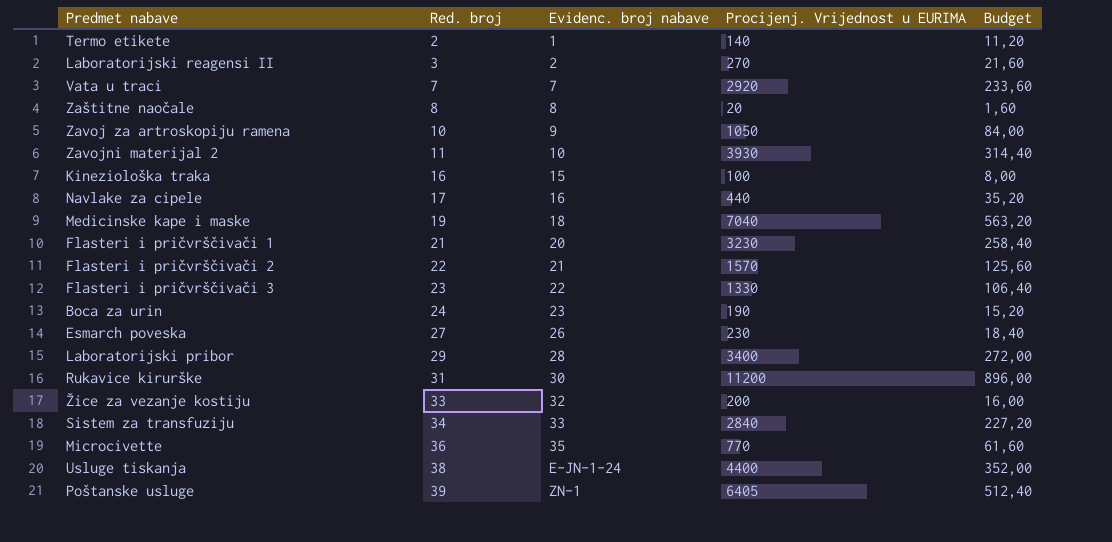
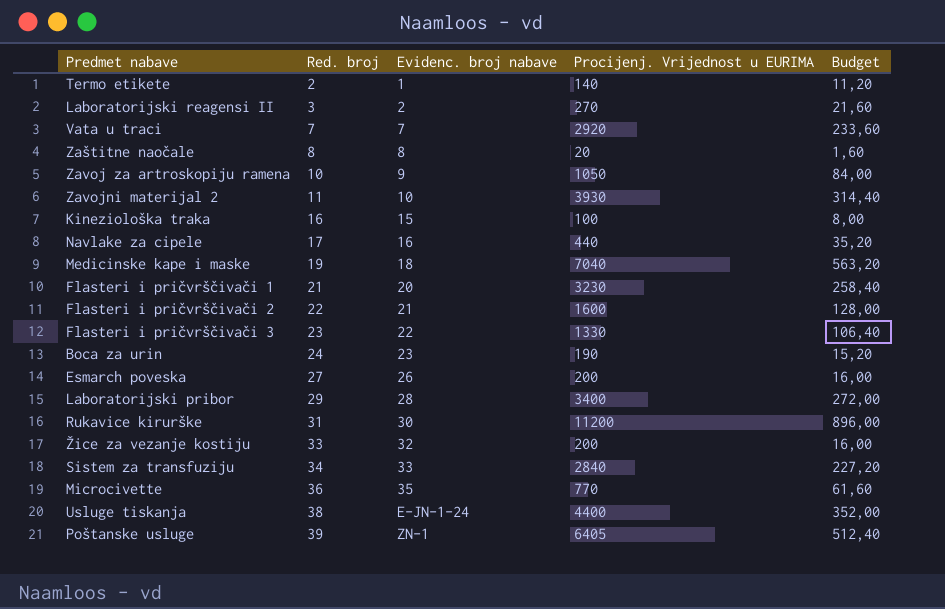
Flasteri i pričvrščivači 2 | Procijenj. Vrijednost u EURIMA: 1570 -> 1600
Flasteri i pričvrščivači 2 | Budget: 125,60 -> 128,00
Esmarch poveska | Procijenj. Vrijednost u EURIMA: 230 -> 200
Esmarch poveska | Budget: 18,40 -> 16,00

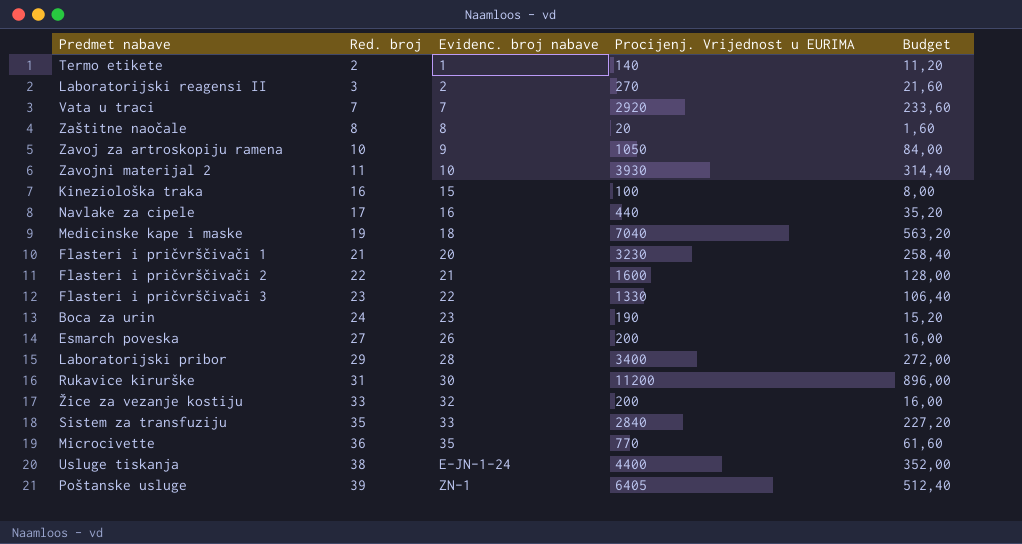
Sistem za transfuziju | Red. broj: 34 -> 35

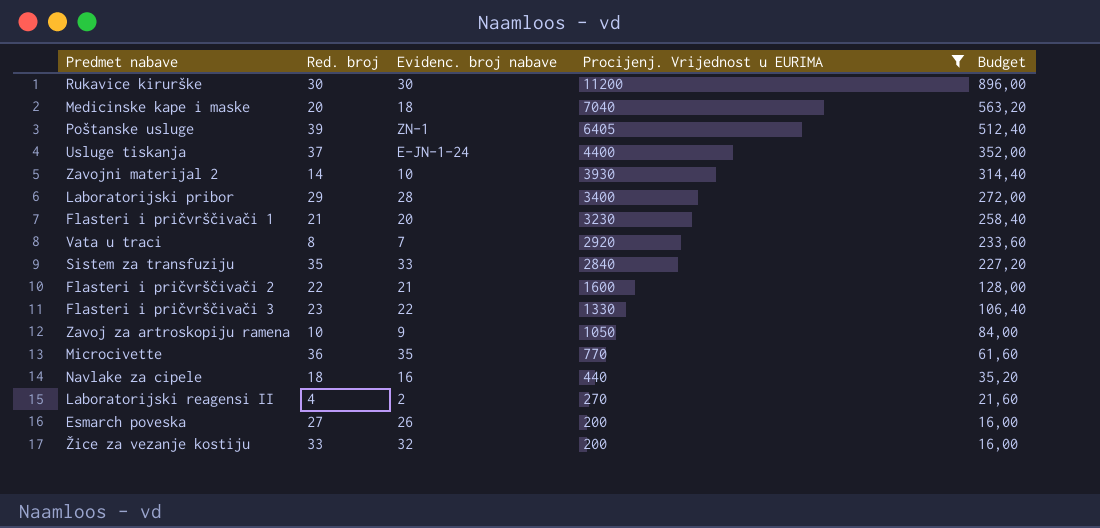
filter: none -> Procijenj. Vrijednost u EURIMA >= 200
row order: Red. broj ascending -> Procijenj. Vrijednost u EURIMA descending
Rukavice kirurške | Red. broj: 31 -> 30
Medicinske kape i maske | Red. broj: 19 -> 20
Usluge tiskanja | Red. broj: 38 -> 37
Zavojni materijal 2 | Red. broj: 11 -> 14
Vata u traci | Red. broj: 7 -> 8
Navlake za cipele | Red. broj: 17 -> 18
Laboratorijski reagensi II | Red. broj: 3 -> 4

